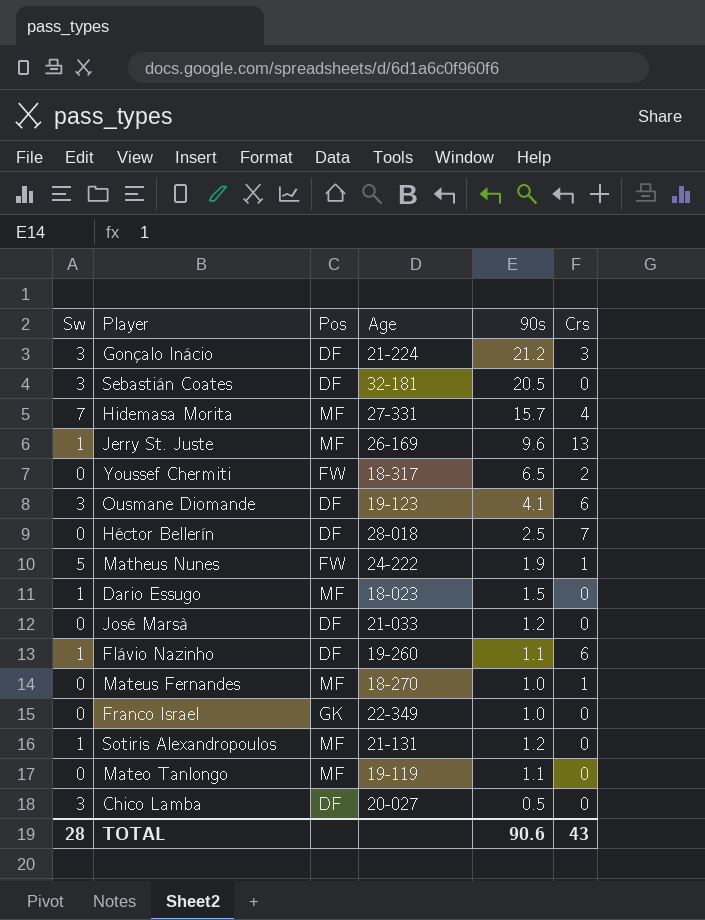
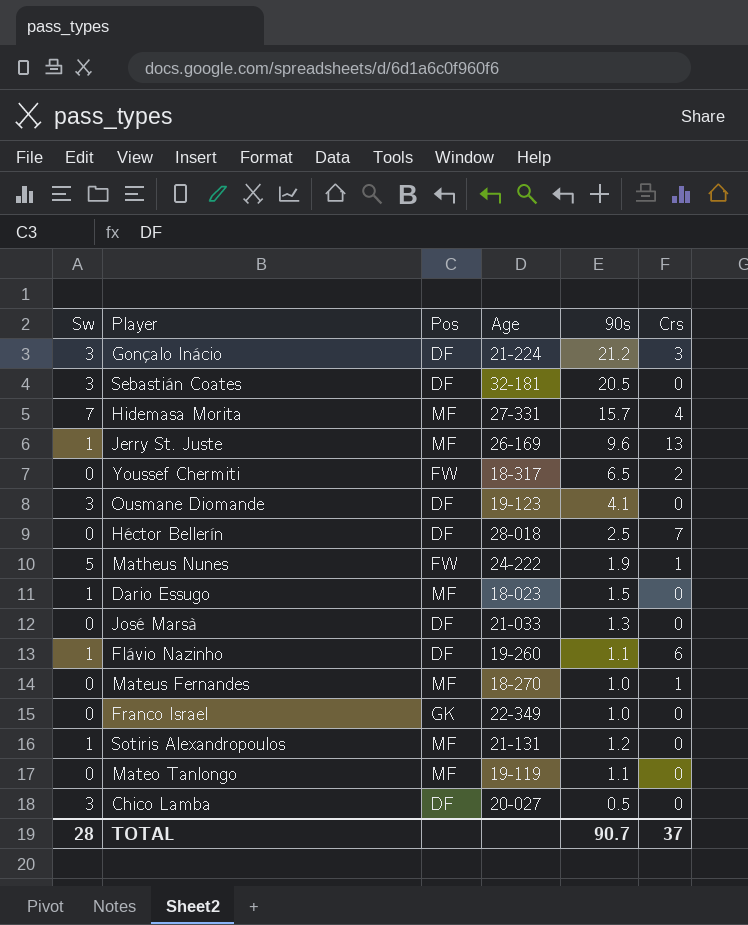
Ousmane Diomande | Crs: 6 -> 0
José Marsà | 90s: 1.2 -> 1.3
TOTAL | 90s: 90.6 -> 90.7
TOTAL | Crs: 43 -> 37

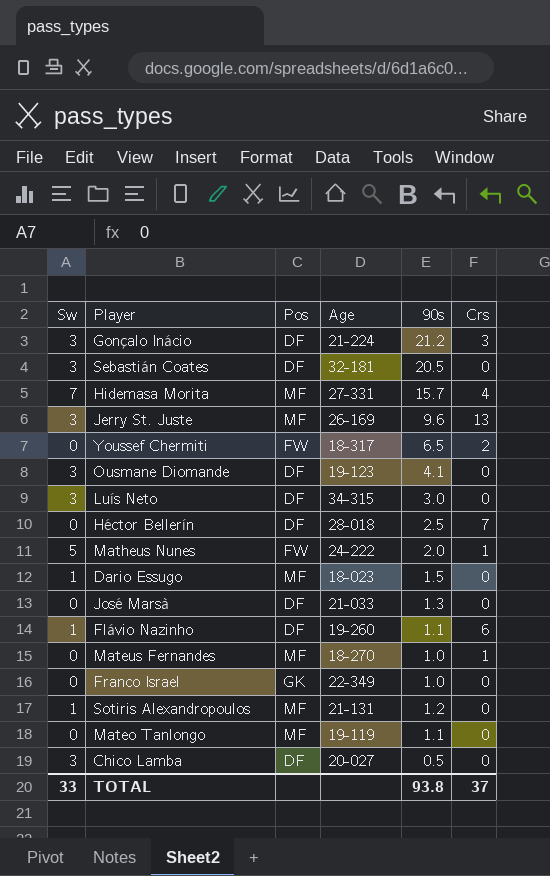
Jerry St. Juste | Sw: 1 -> 3
row Luís Neto: none -> 3 | DF | 34-315 | 3.0 | 0
Matheus Nunes | 90s: 1.9 -> 2.0
TOTAL | Sw: 28 -> 33
TOTAL | 90s: 90.7 -> 93.8

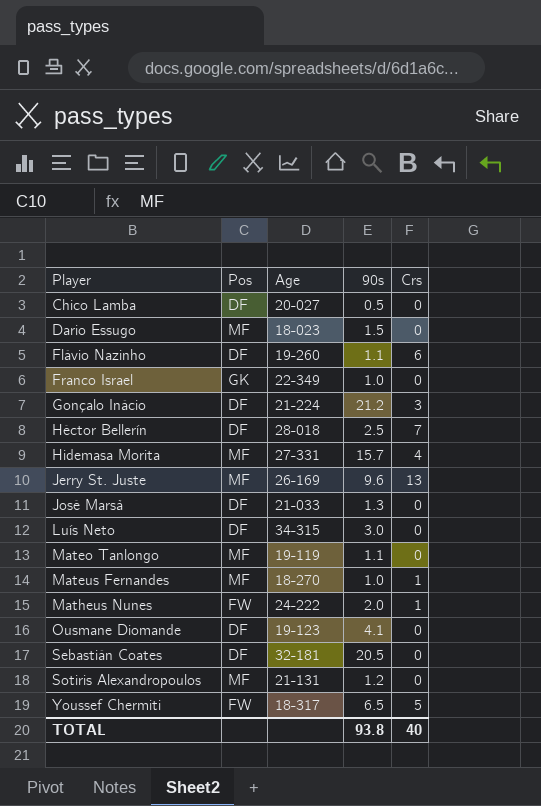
row order: none -> Player ascending
column Sw | position: 1 -> none
Youssef Chermiti | Crs: 2 -> 5
TOTAL | Crs: 37 -> 40

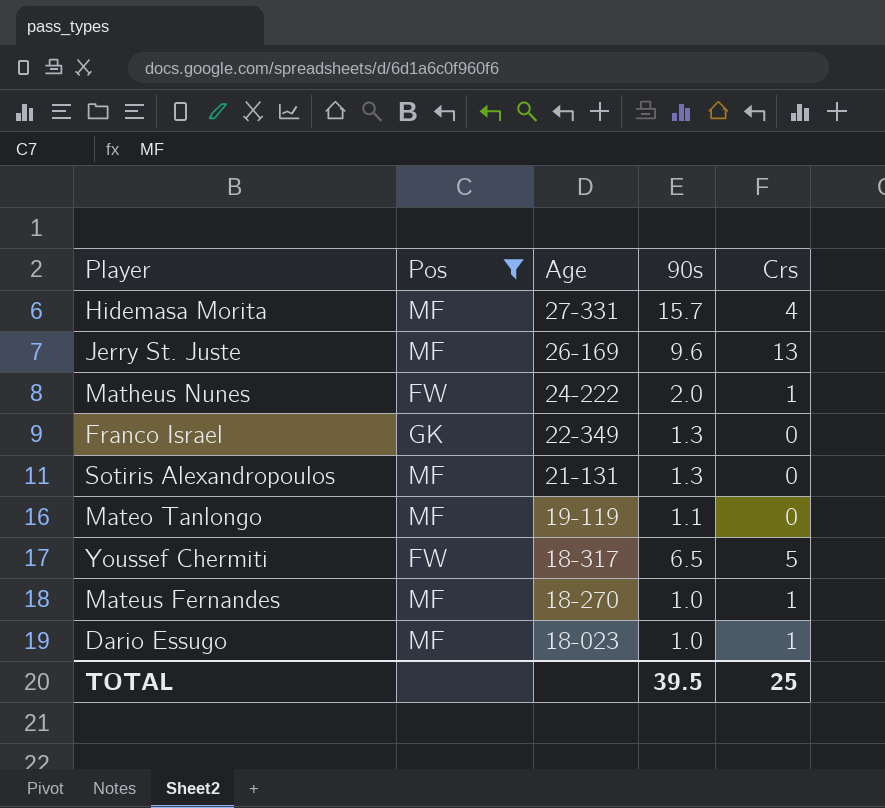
filter: none -> Pos != DF
row order: Player ascending -> Age descending
Franco Israel | 90s: 1.0 -> 1.3
Sotiris Alexandropoulos | 90s: 1.2 -> 1.3
Dario Essugo | 90s: 1.5 -> 1.0
Dario Essugo | Crs: 0 -> 1
TOTAL | 90s: 93.8 -> 39.5
TOTAL | Crs: 40 -> 25

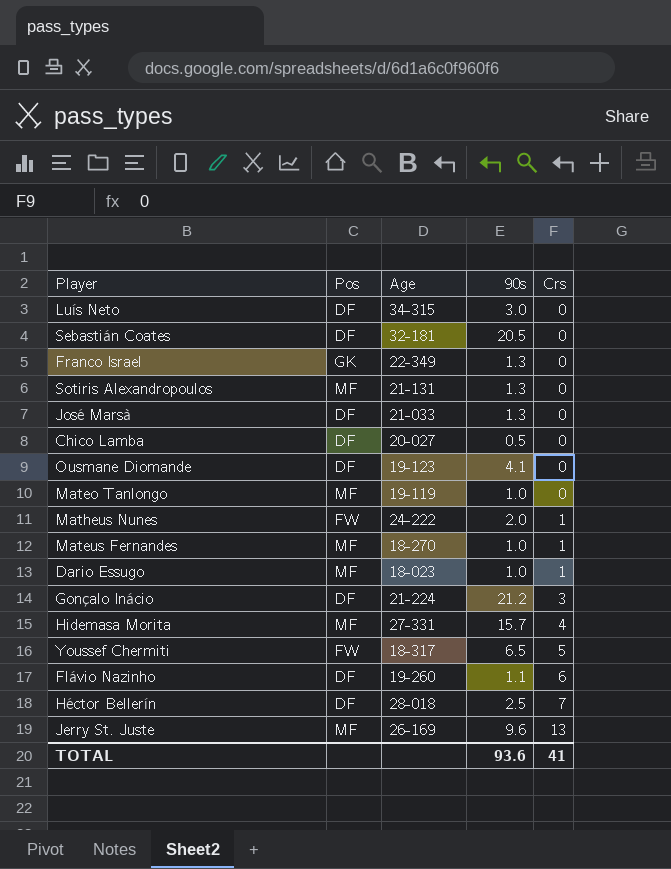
filter: Pos != DF -> none
row order: Age descending -> Crs ascending
Mateo Tanlongo | 90s: 1.1 -> 1.0
TOTAL | 90s: 39.5 -> 93.6
TOTAL | Crs: 25 -> 41

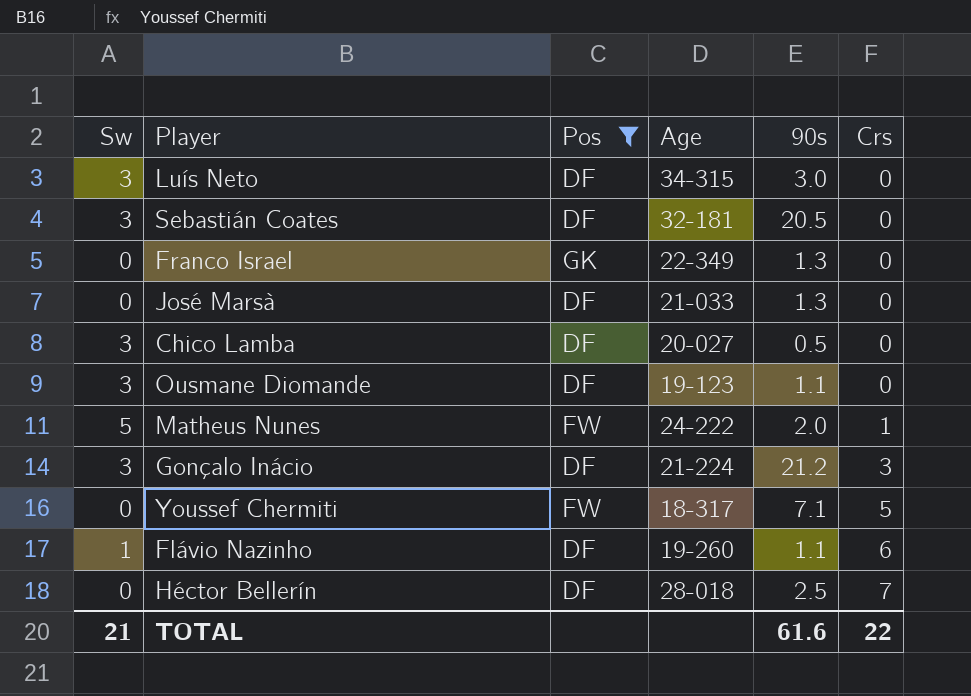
filter: none -> Pos != MF
column Sw | position: none -> 1
Ousmane Diomande | 90s: 4.1 -> 1.1
Youssef Chermiti | 90s: 6.5 -> 7.1
TOTAL | 90s: 93.6 -> 61.6
TOTAL | Crs: 41 -> 22

